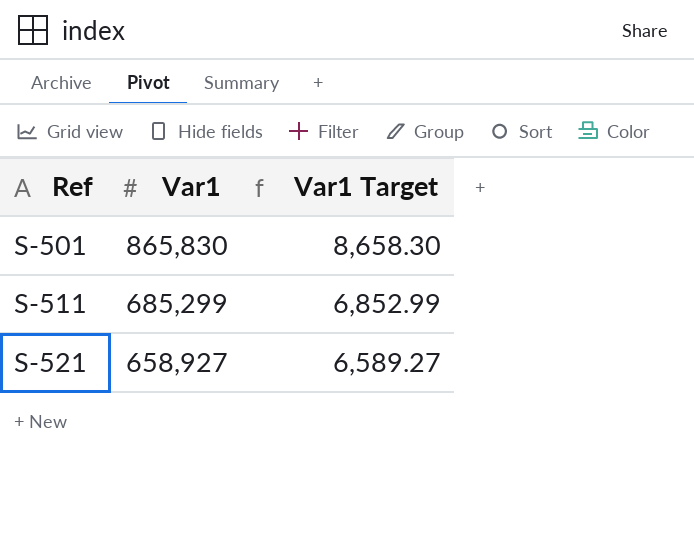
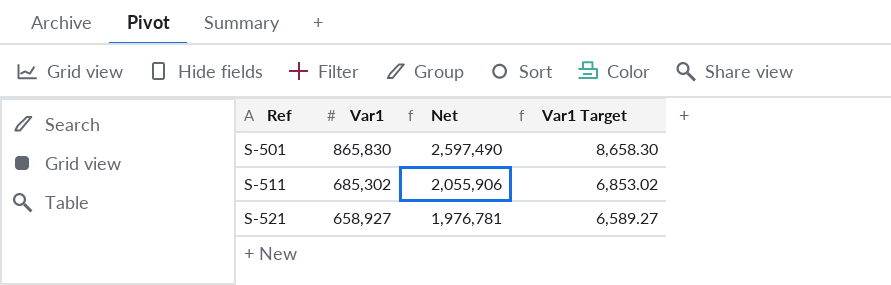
column Net | formula: none -> [Var1] * 3
S-511 | Var1: 685,299 -> 685,302
S-511 | Var1 Target: 6,852.99 -> 6,853.02

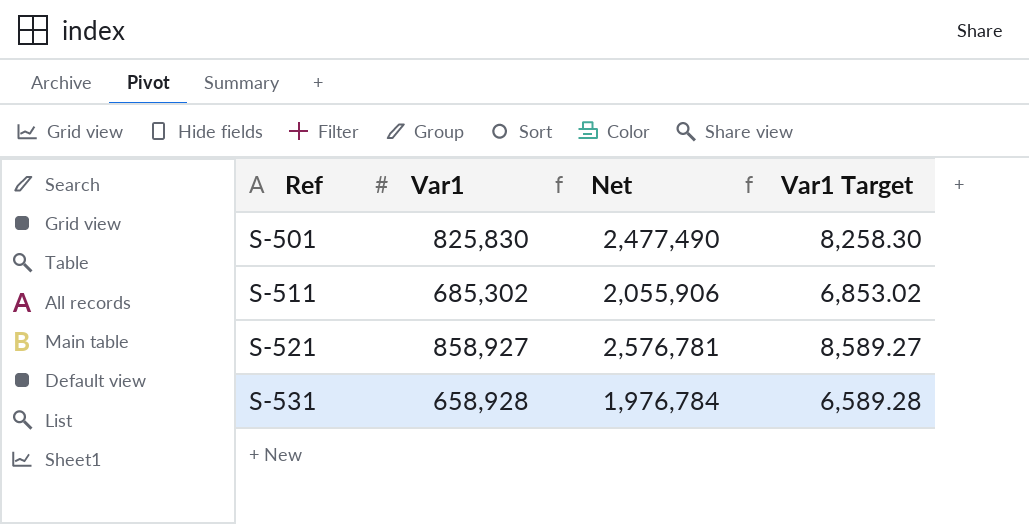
S-501 | Var1: 865,830 -> 825,830
S-501 | Net: 2,597,490 -> 2,477,490
S-501 | Var1 Target: 8,658.30 -> 8,258.30
S-521 | Var1: 658,927 -> 858,927
S-521 | Net: 1,976,781 -> 2,576,781
S-521 | Var1 Target: 6,589.27 -> 8,589.27
row S-531: none -> 658,928 | 1,976,784 | 6,589.28

